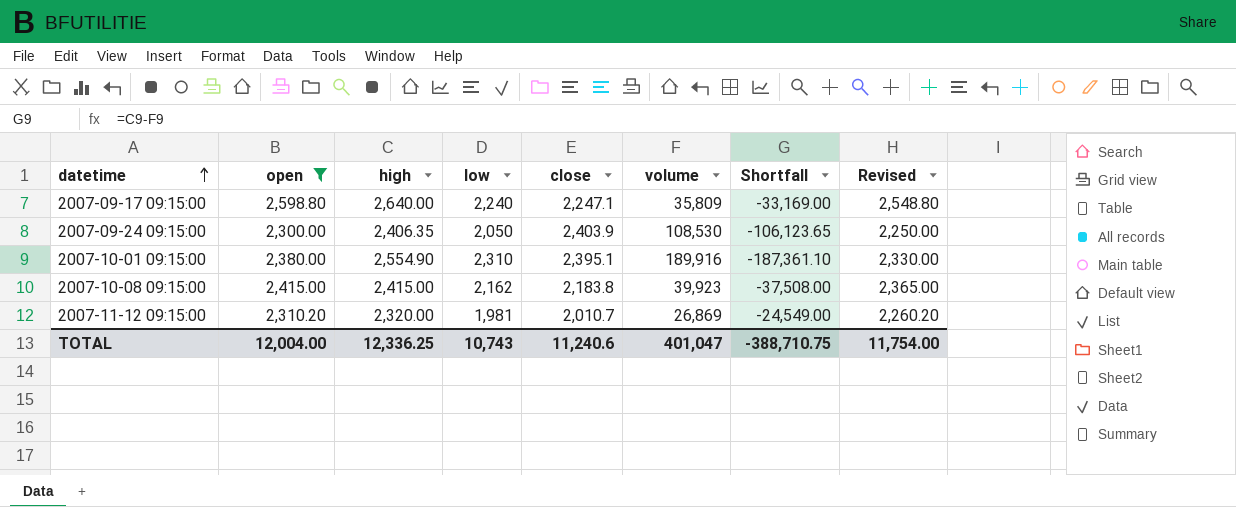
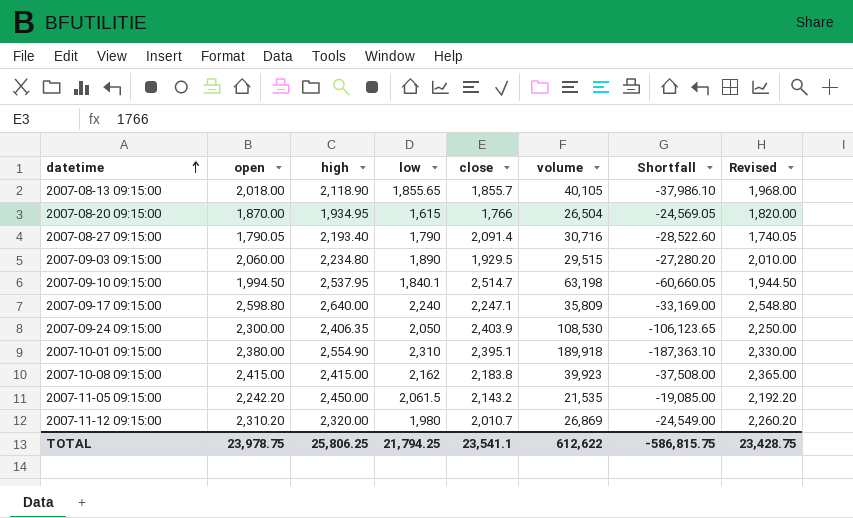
filter: open >= 2,300.00 -> none
2007-10-01 09:15:00 | volume: 189,916 -> 189,918
2007-10-01 09:15:00 | Shortfall: -187,361.10 -> -187,363.10
2007-11-12 09:15:00 | low: 1,981 -> 1,980
TOTAL | open: 12,004.00 -> 23,978.75
TOTAL | high: 12,336.25 -> 25,806.25
TOTAL | low: 10,743 -> 21,794.25
TOTAL | close: 11,240.6 -> 23,541.1
TOTAL | volume: 401,047 -> 612,622
TOTAL | Shortfall: -388,710.75 -> -586,815.75
TOTAL | Revised: 11,754.00 -> 23,428.75

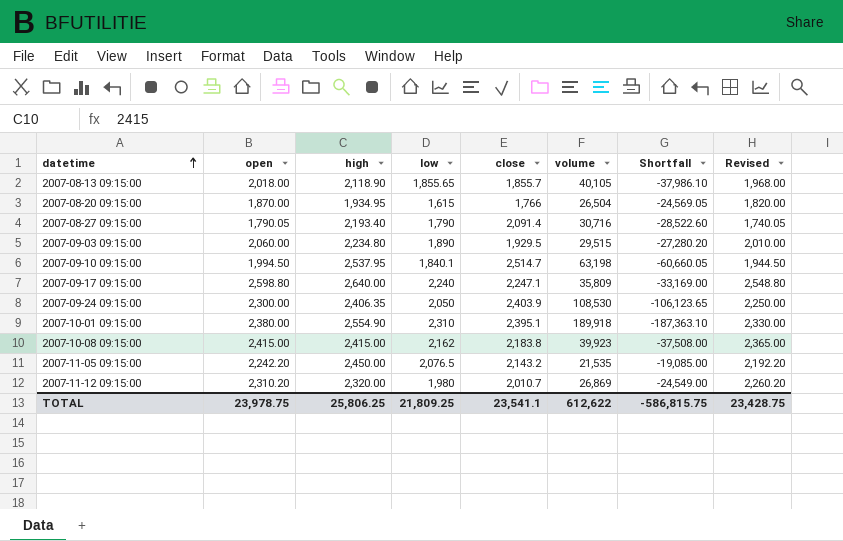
2007-11-05 09:15:00 | low: 2,061.5 -> 2,076.5
TOTAL | low: 21,794.25 -> 21,809.25

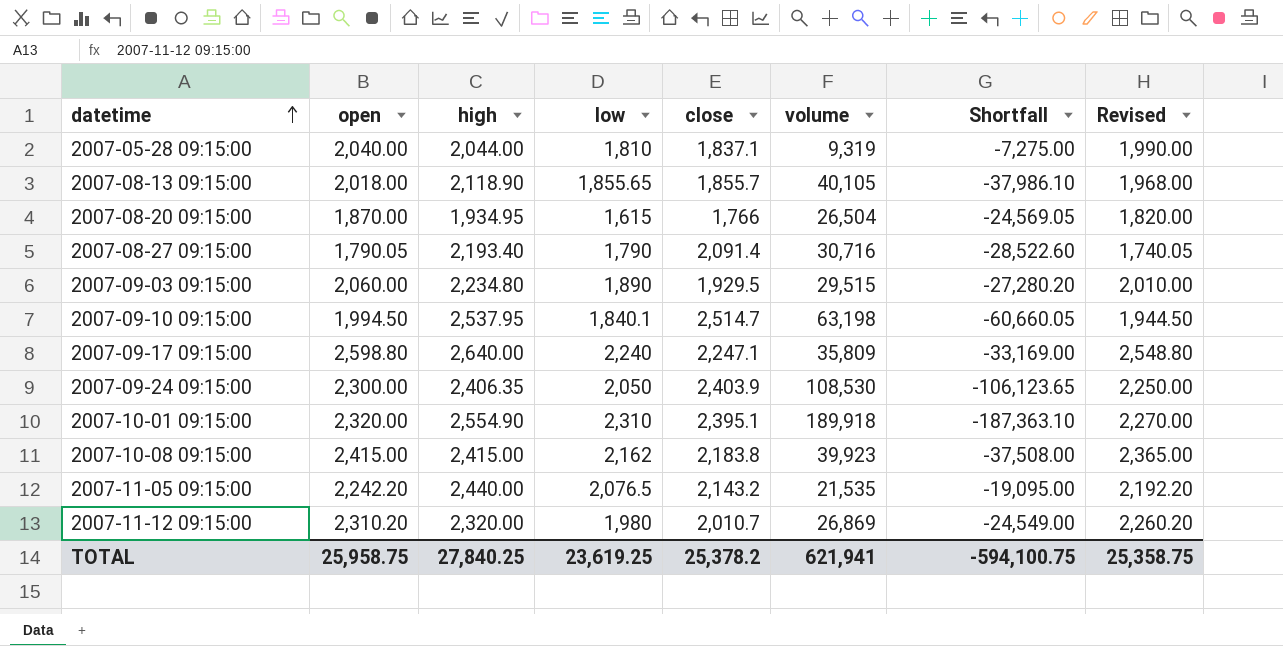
row 2007-05-28 09:15:00: none -> 2,040.00 | 2,044.00 | 1,810 | 1,837.1 | 9,319 | -7,275.00 | 1,990.00
2007-10-01 09:15:00 | open: 2,380.00 -> 2,320.00
2007-10-01 09:15:00 | Revised: 2,330.00 -> 2,270.00
2007-11-05 09:15:00 | high: 2,450.00 -> 2,440.00
2007-11-05 09:15:00 | Shortfall: -19,085.00 -> -19,095.00
TOTAL | open: 23,978.75 -> 25,958.75
TOTAL | high: 25,806.25 -> 27,840.25
TOTAL | low: 21,809.25 -> 23,619.25
TOTAL | close: 23,541.1 -> 25,378.2
TOTAL | volume: 612,622 -> 621,941
TOTAL | Shortfall: -586,815.75 -> -594,100.75
TOTAL | Revised: 23,428.75 -> 25,358.75

